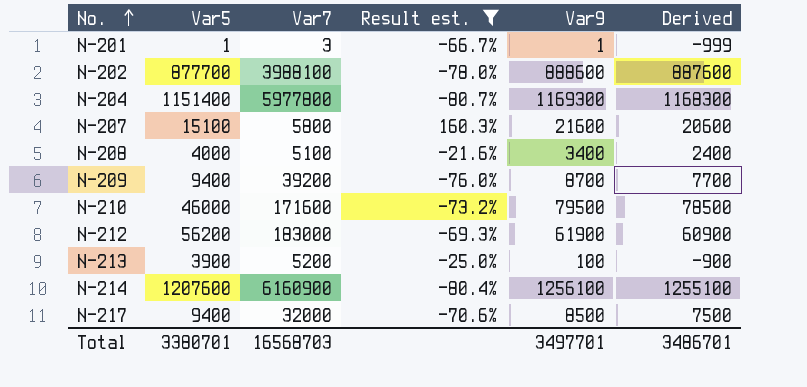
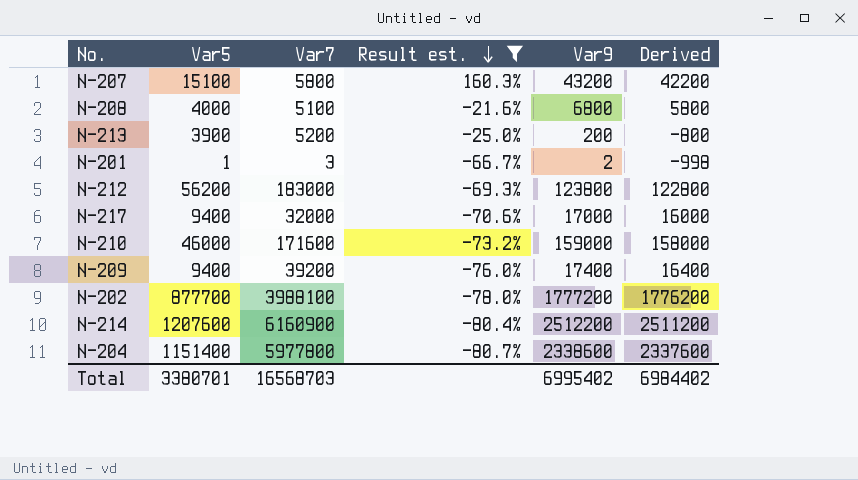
row order: No. ascending -> Result est. descending
N-207 | Var9: 21600 -> 43200
N-207 | Derived: 20600 -> 42200
N-208 | Var9: 3400 -> 6800
N-208 | Derived: 2400 -> 5800
N-213 | Var9: 100 -> 200
N-213 | Derived: -900 -> -800
N-201 | Var9: 1 -> 2
N-201 | Derived: -999 -> -998
N-212 | Var9: 61900 -> 123800
N-212 | Derived: 60900 -> 122800
N-217 | Var9: 8500 -> 17000
N-217 | Derived: 7500 -> 16000
N-210 | Var9: 79500 -> 159000
N-210 | Derived: 78500 -> 158000
N-209 | Var9: 8700 -> 17400
N-209 | Derived: 7700 -> 16400
N-202 | Var9: 888600 -> 1777200
N-202 | Derived: 887600 -> 1776200
N-214 | Var9: 1256100 -> 2512200
N-214 | Derived: 1255100 -> 2511200
N-204 | Var9: 1169300 -> 2338600
N-204 | Derived: 1168300 -> 2337600
Total | Var9: 3497701 -> 6995402
Total | Derived: 3486701 -> 6984402

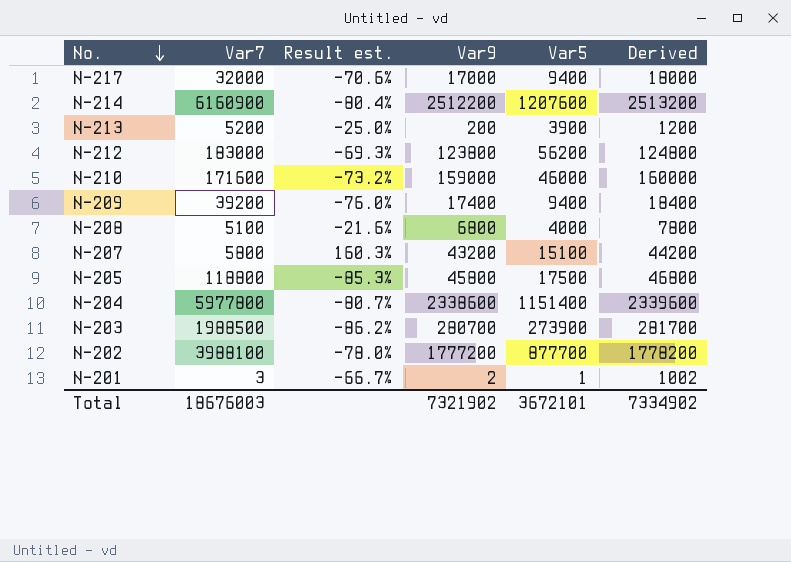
filter: Result est. >= -80.7% -> none
row order: Result est. descending -> No. descending
column Var5 | position: 2 -> 5
column Derived | formula: [Var9] - 1000 -> [Var9] + 1000
Total | Var7: 16568703 -> 18676003
Total | Var9: 6995402 -> 7321902
Total | Var5: 3380701 -> 3672101
Total | Derived: 6984402 -> 7334902

